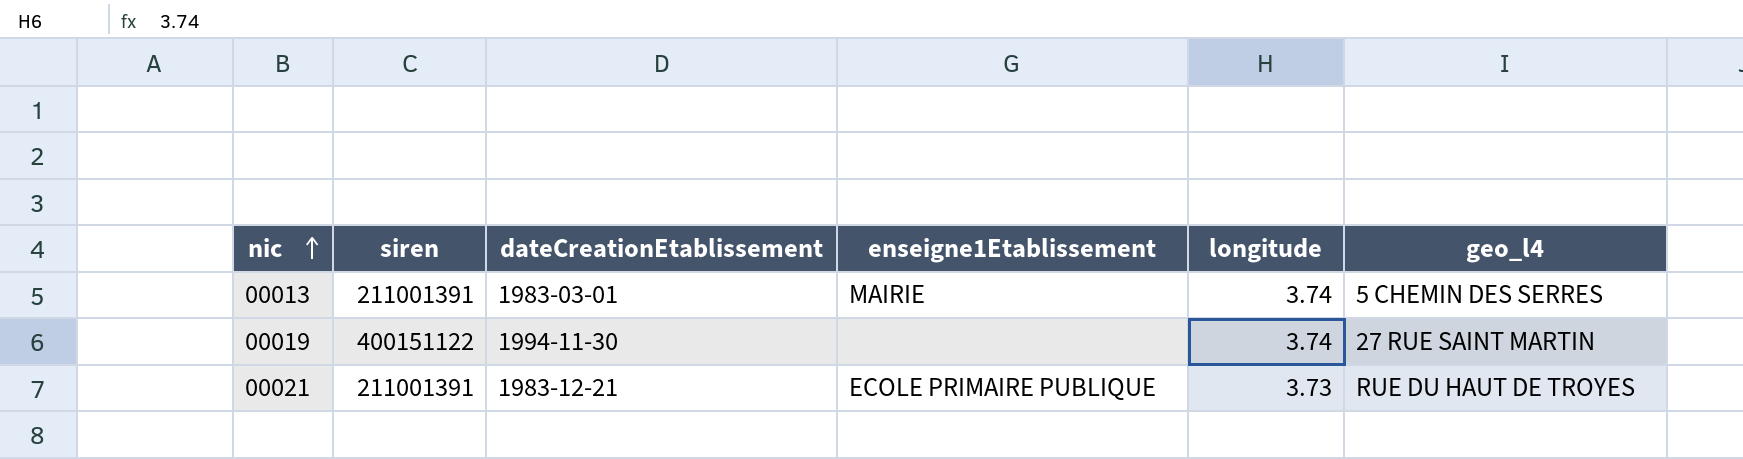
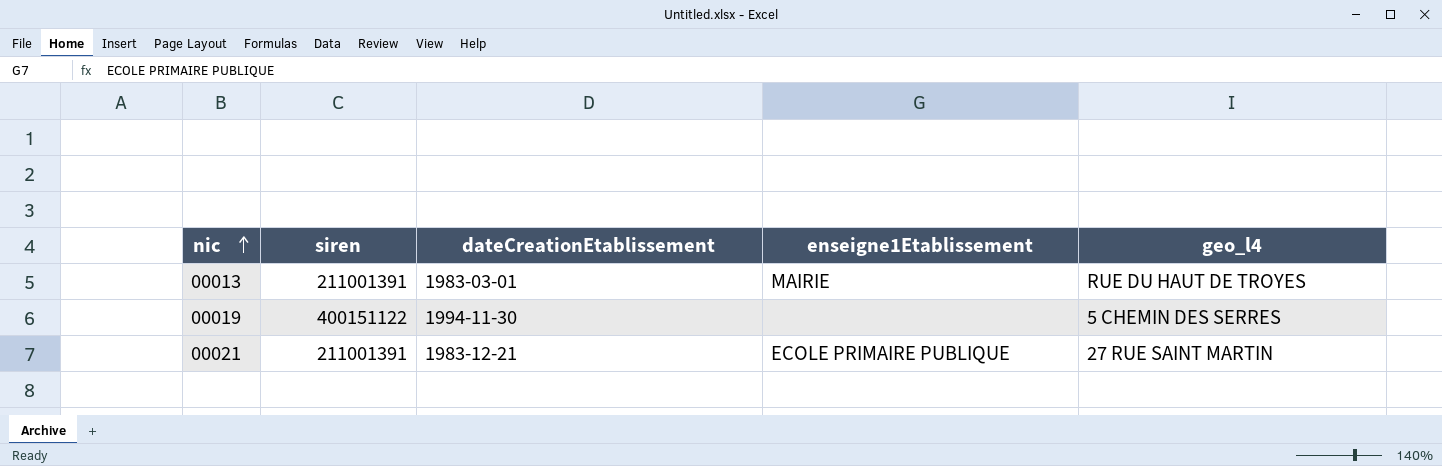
column longitude | position: 5 -> none
00013 | geo_l4: 5 CHEMIN DES SERRES -> RUE DU HAUT DE TROYES
00019 | geo_l4: 27 RUE SAINT MARTIN -> 5 CHEMIN DES SERRES
00021 | geo_l4: RUE DU HAUT DE TROYES -> 27 RUE SAINT MARTIN

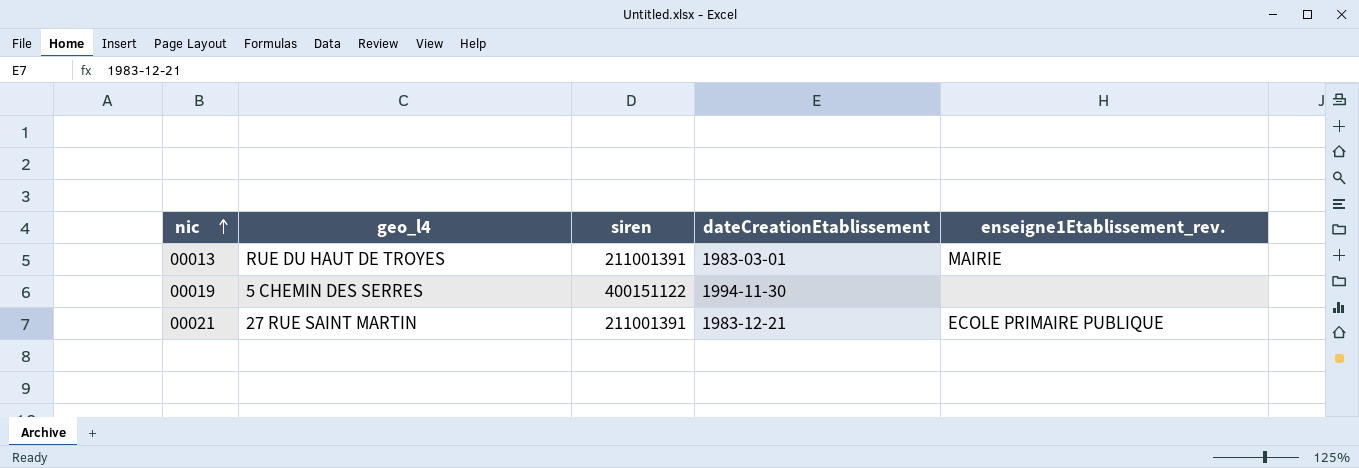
column geo_l4 | position: 5 -> 2
column name: enseigne1Etablissement -> enseigne1Etablissement_rev.

